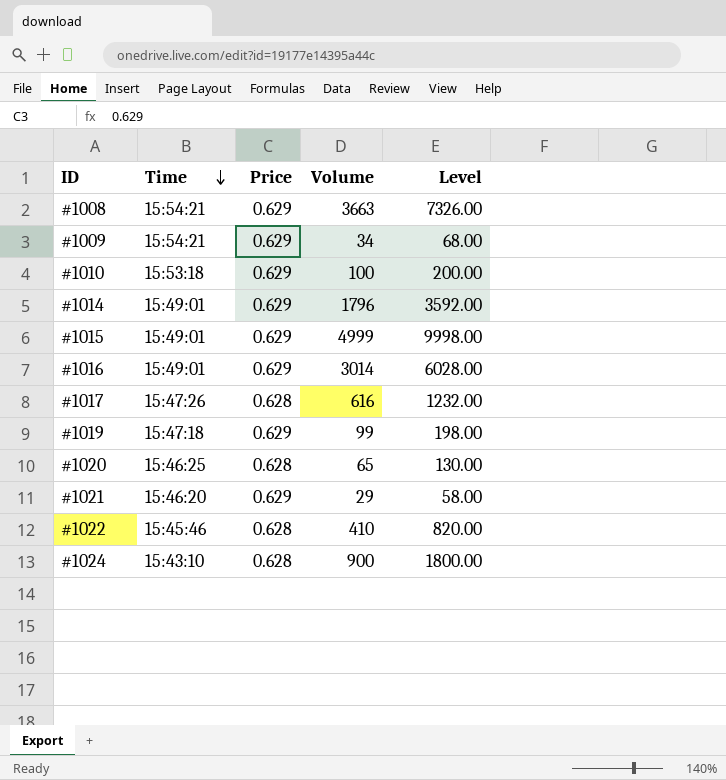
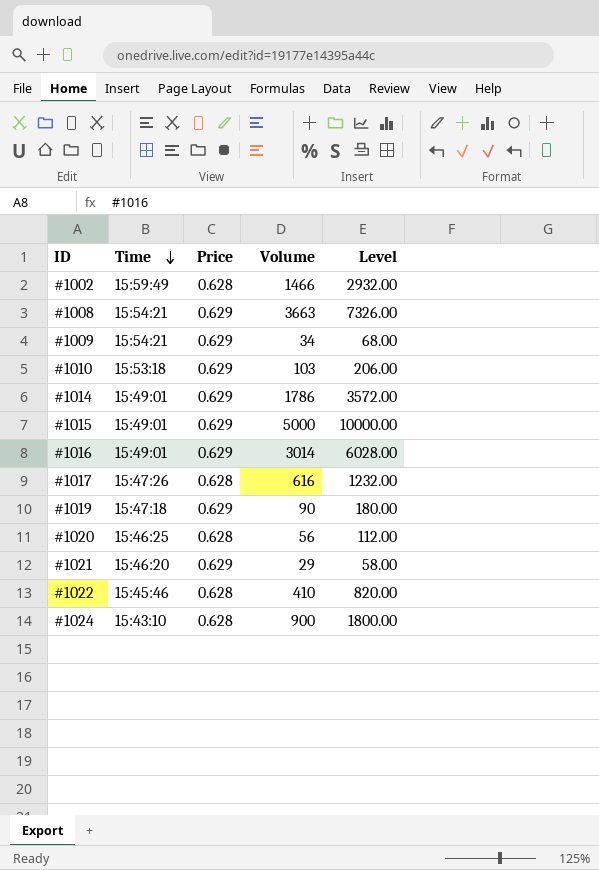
row #1002: none -> 15:59:49 | 0.628 | 1466 | 2932.00
#1010 | Volume: 100 -> 103
#1010 | Level: 200.00 -> 206.00
#1014 | Volume: 1796 -> 1786
#1014 | Level: 3592.00 -> 3572.00
#1015 | Volume: 4999 -> 5000
#1015 | Level: 9998.00 -> 10000.00
#1019 | Volume: 99 -> 90
#1019 | Level: 198.00 -> 180.00
#1020 | Volume: 65 -> 56
#1020 | Level: 130.00 -> 112.00

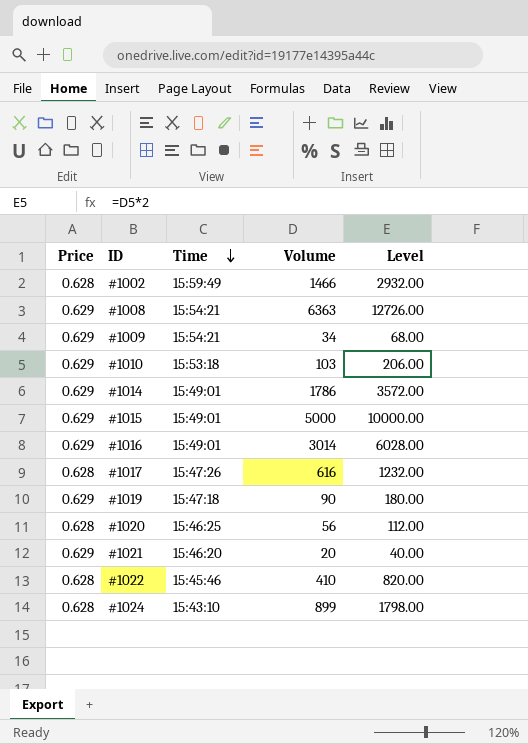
column Price | position: 3 -> 1
#1008 | Volume: 3663 -> 6363
#1008 | Level: 7326.00 -> 12726.00
#1021 | Volume: 29 -> 20
#1021 | Level: 58.00 -> 40.00
#1024 | Volume: 900 -> 899
#1024 | Level: 1800.00 -> 1798.00

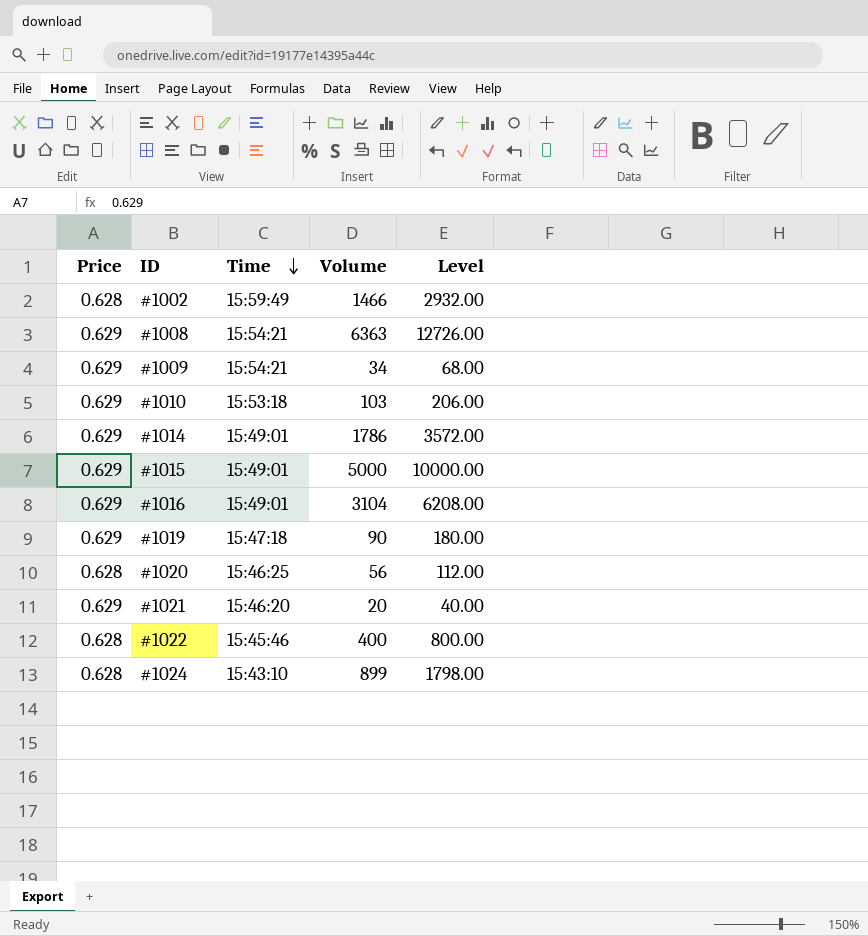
row #1017: 0.628 | 15:47:26 | 616 | 1232.00 -> none
#1016 | Volume: 3014 -> 3104
#1016 | Level: 6028.00 -> 6208.00
#1022 | Volume: 410 -> 400
#1022 | Level: 820.00 -> 800.00

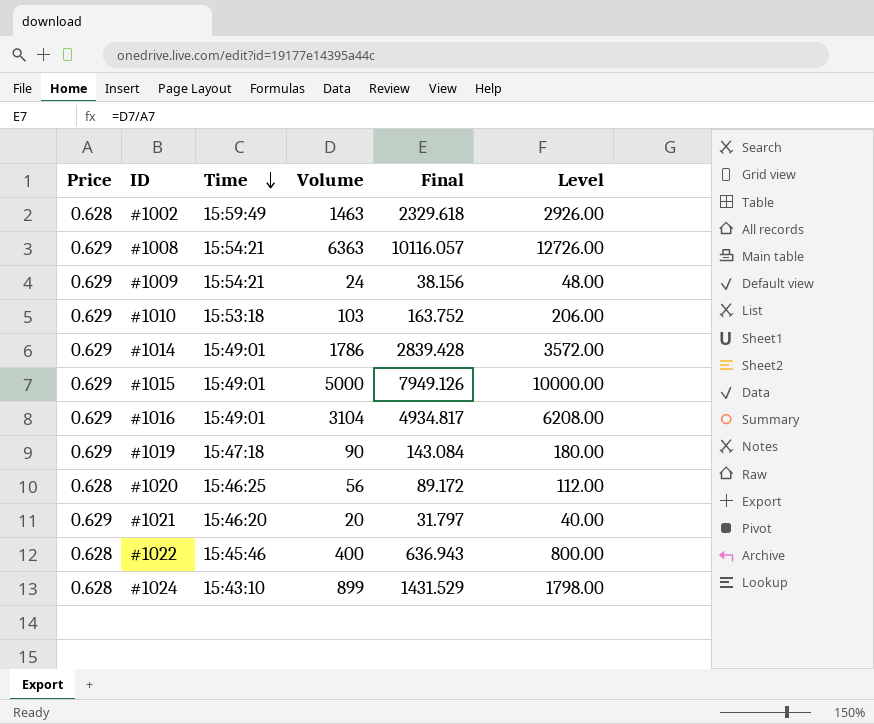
column Final | formula: none -> [Volume] / [Price]
#1002 | Volume: 1466 -> 1463
#1002 | Level: 2932.00 -> 2926.00
#1009 | Volume: 34 -> 24
#1009 | Level: 68.00 -> 48.00

